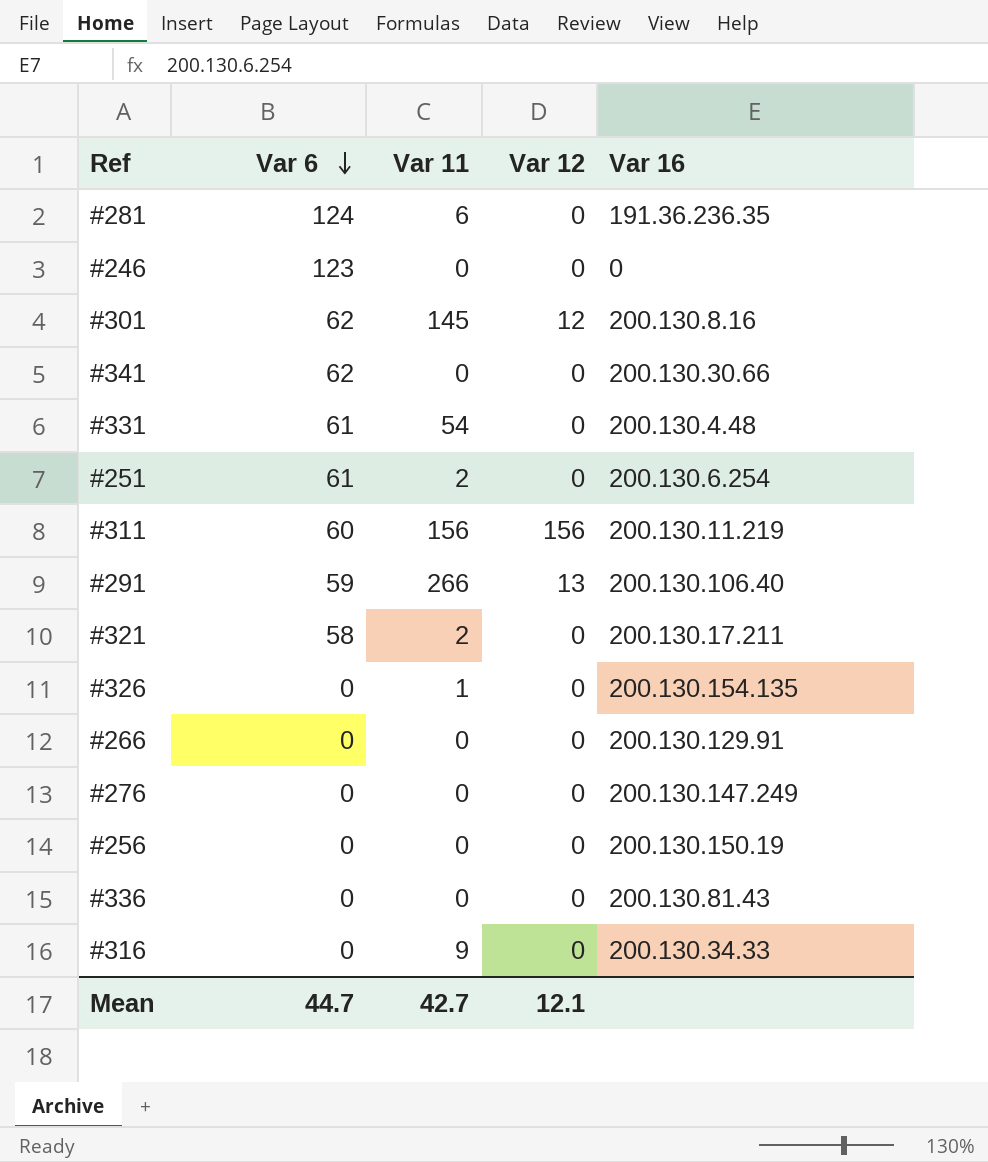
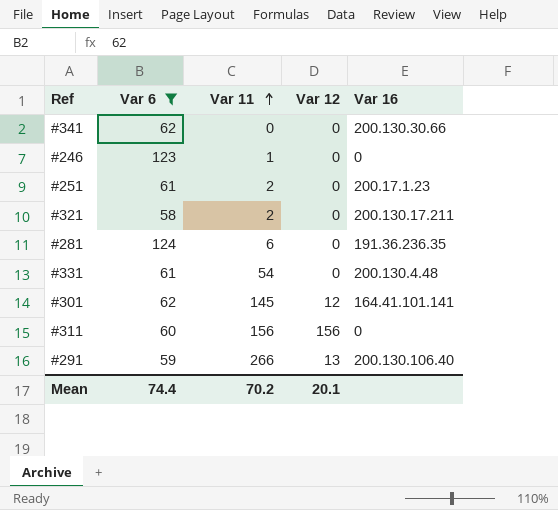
filter: none -> Var 6 != 0
row order: Var 6 descending -> Var 11 ascending
#246 | Var 11: 0 -> 1
#251 | Var 16: 200.130.6.254 -> 200.17.1.23
#301 | Var 16: 200.130.8.16 -> 164.41.101.141
#311 | Var 16: 200.130.11.219 -> 0
Mean | Var 6: 44.7 -> 74.4
Mean | Var 11: 42.7 -> 70.2
Mean | Var 12: 12.1 -> 20.1

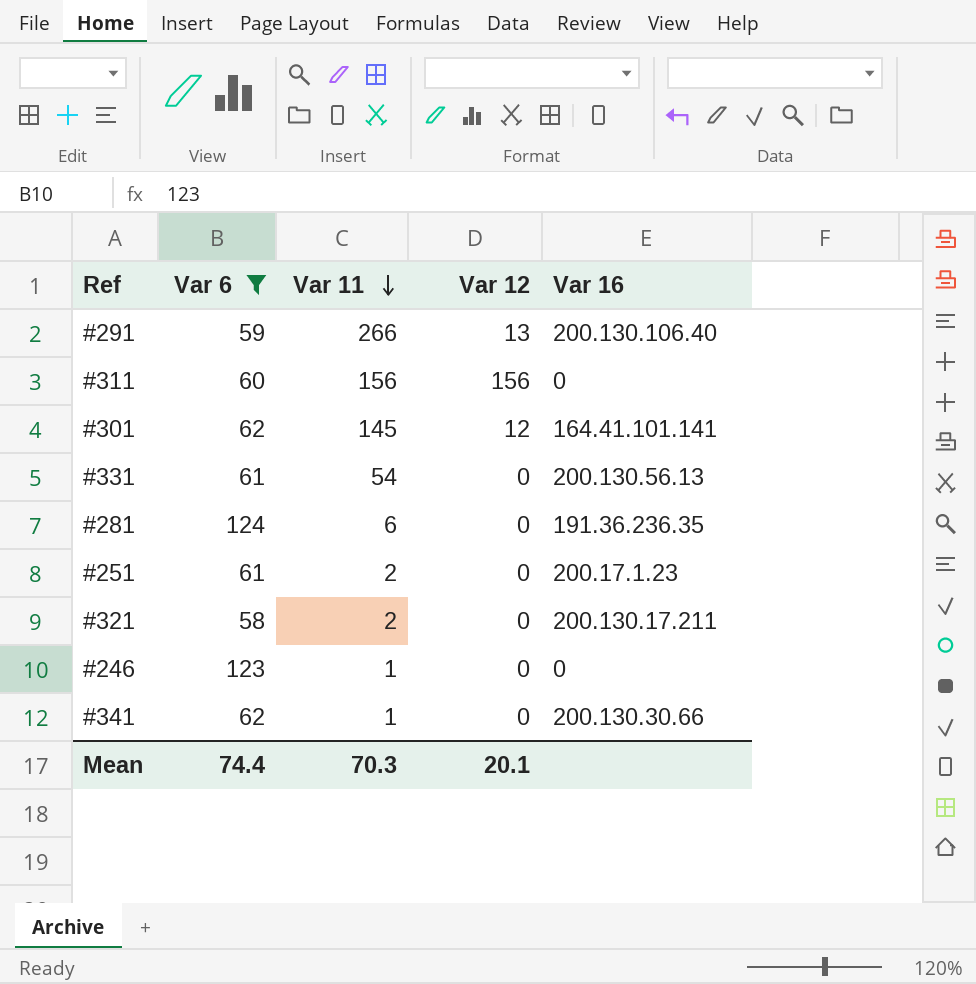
row order: Var 11 ascending -> Var 11 descending
#331 | Var 16: 200.130.4.48 -> 200.130.56.13
#341 | Var 11: 0 -> 1
Mean | Var 11: 70.2 -> 70.3

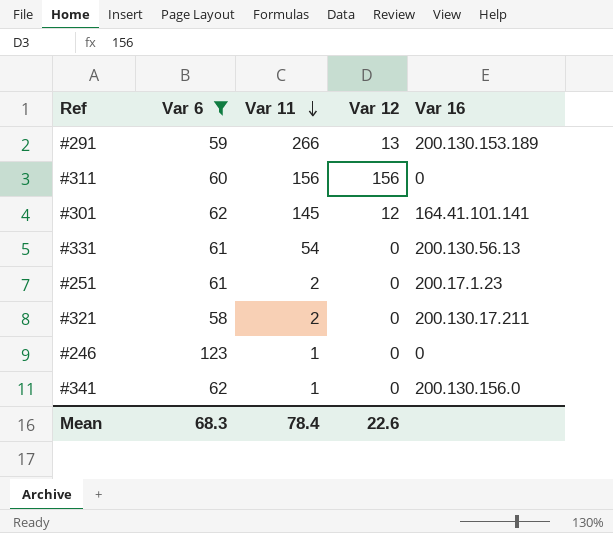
row #281: 124 | 6 | 0 | 191.36.236.35 -> none
#291 | Var 16: 200.130.106.40 -> 200.130.153.189
#341 | Var 16: 200.130.30.66 -> 200.130.156.0
Mean | Var 6: 74.4 -> 68.3
Mean | Var 11: 70.3 -> 78.4
Mean | Var 12: 20.1 -> 22.6

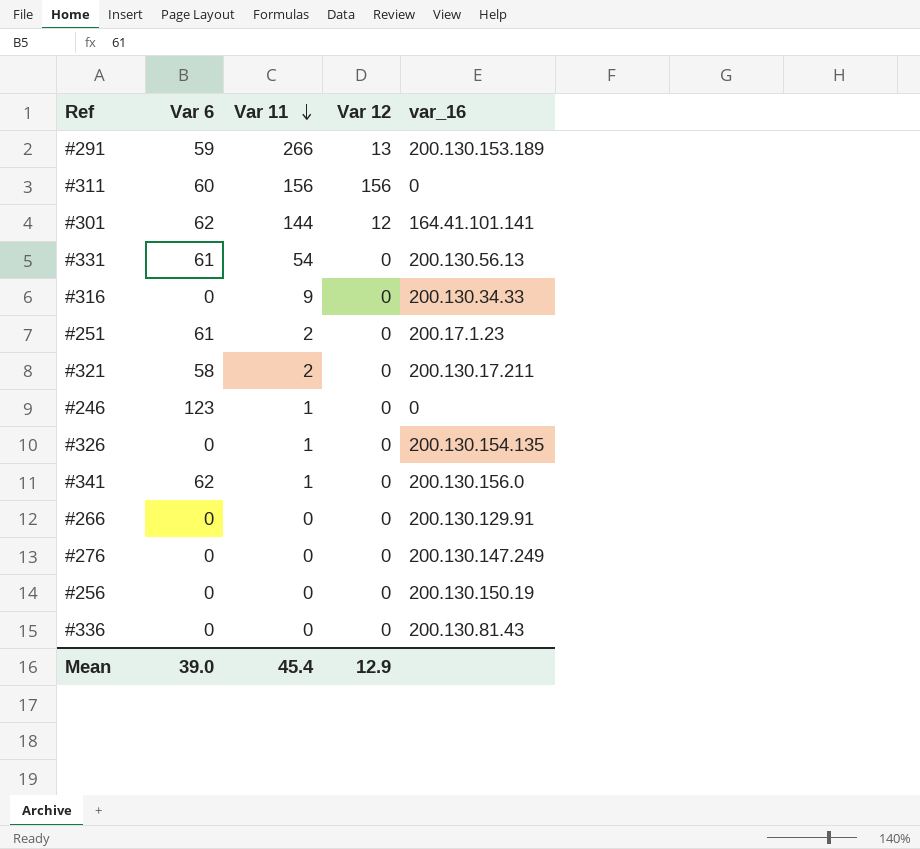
filter: Var 6 != 0 -> none
column name: Var 16 -> var_16
#301 | Var 11: 145 -> 144
Mean | Var 6: 68.3 -> 39.0
Mean | Var 11: 78.4 -> 45.4
Mean | Var 12: 22.6 -> 12.9

